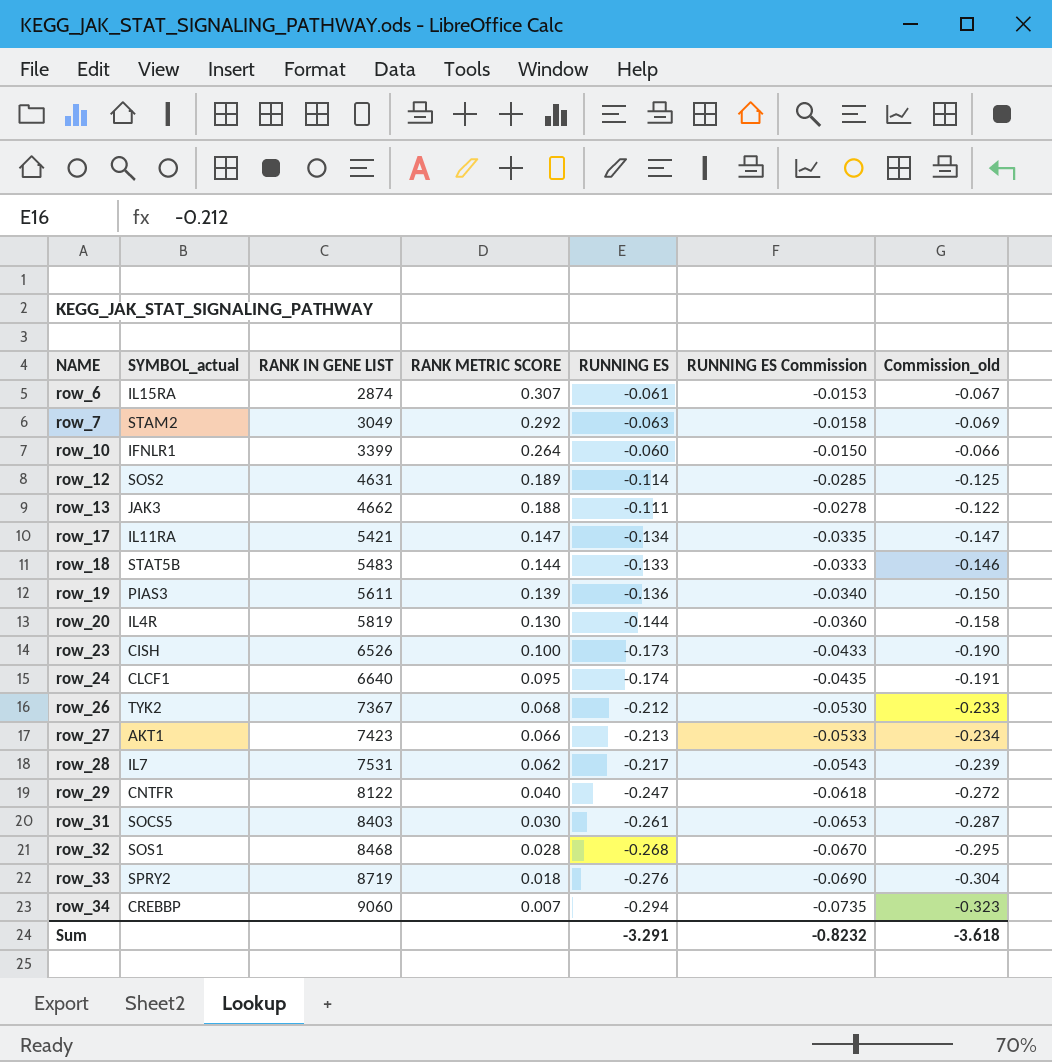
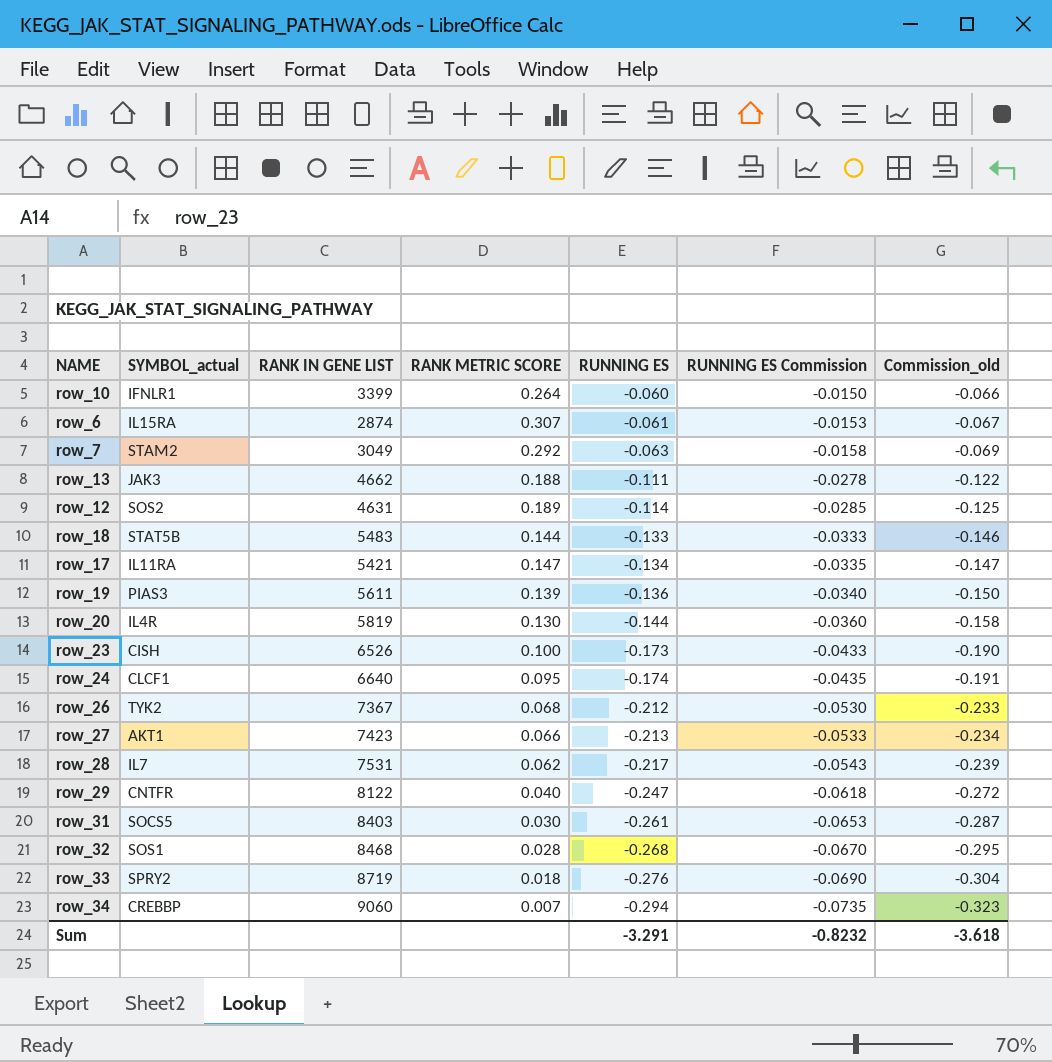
row order: NAME ascending -> RUNNING ES descending

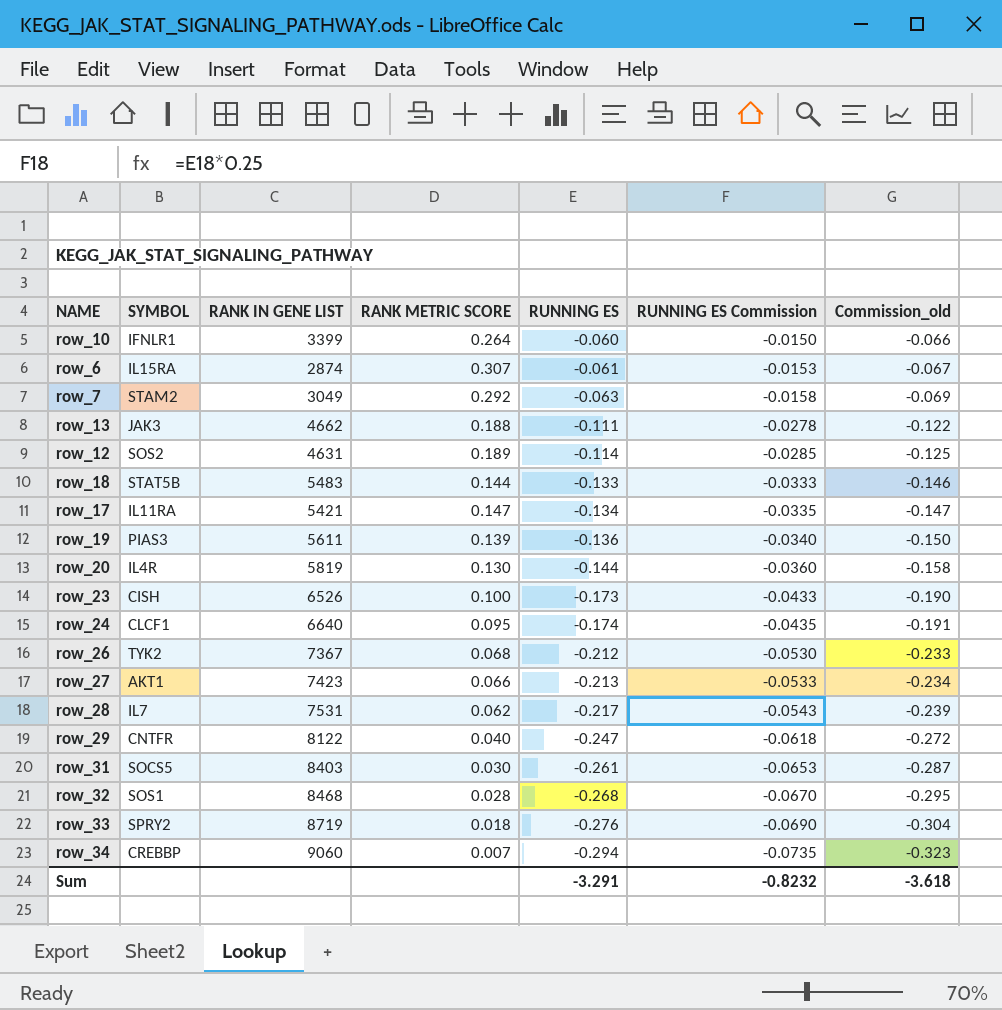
column name: SYMBOL_actual -> SYMBOL

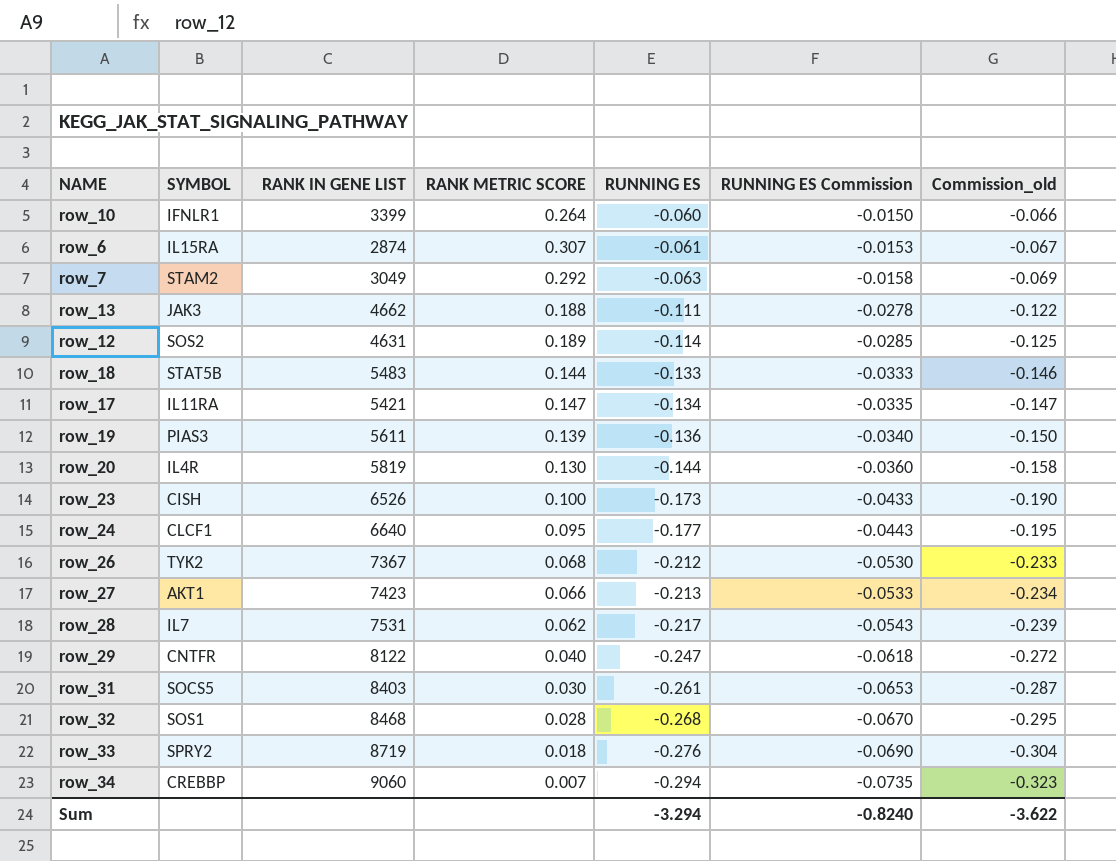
row_24 | RUNNING ES: -0.174 -> -0.177
row_24 | RUNNING ES Commission: -0.0435 -> -0.0443
row_24 | Commission_old: -0.191 -> -0.195
Sum | RUNNING ES: -3.291 -> -3.294
Sum | RUNNING ES Commission: -0.8232 -> -0.8240
Sum | Commission_old: -3.618 -> -3.622

